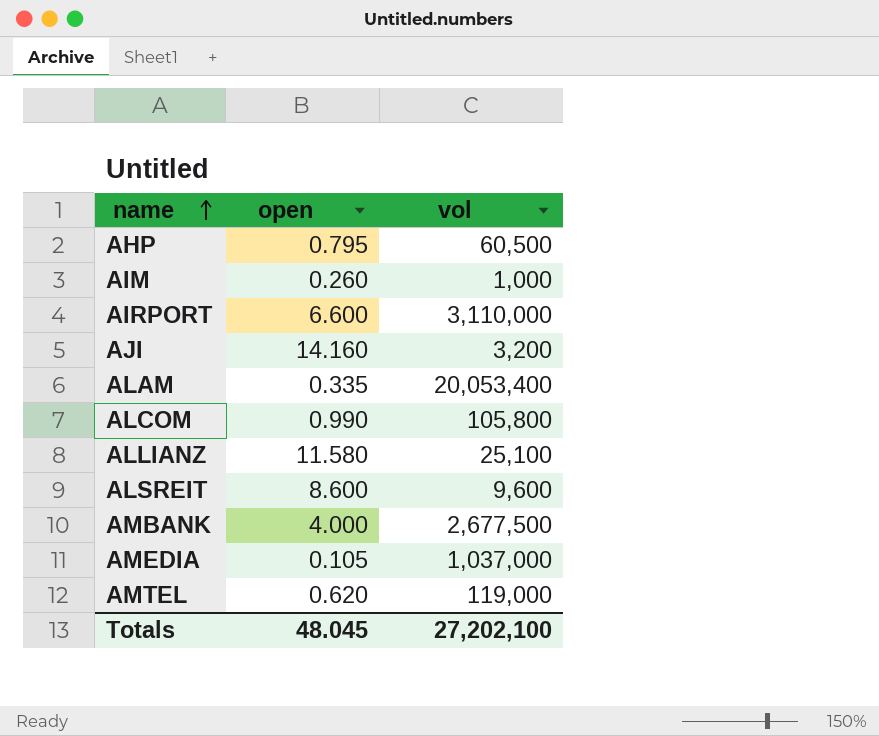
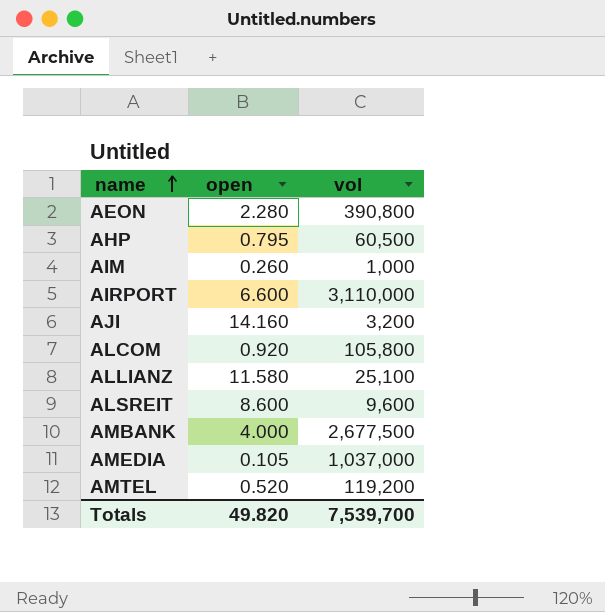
row ALAM: 0.335 | 20,053,400 -> none
row AEON: none -> 2.280 | 390,800
ALCOM | open: 0.990 -> 0.920
AMTEL | open: 0.620 -> 0.520
AMTEL | vol: 119,000 -> 119,200
Totals | open: 48.045 -> 49.820
Totals | vol: 27,202,100 -> 7,539,700

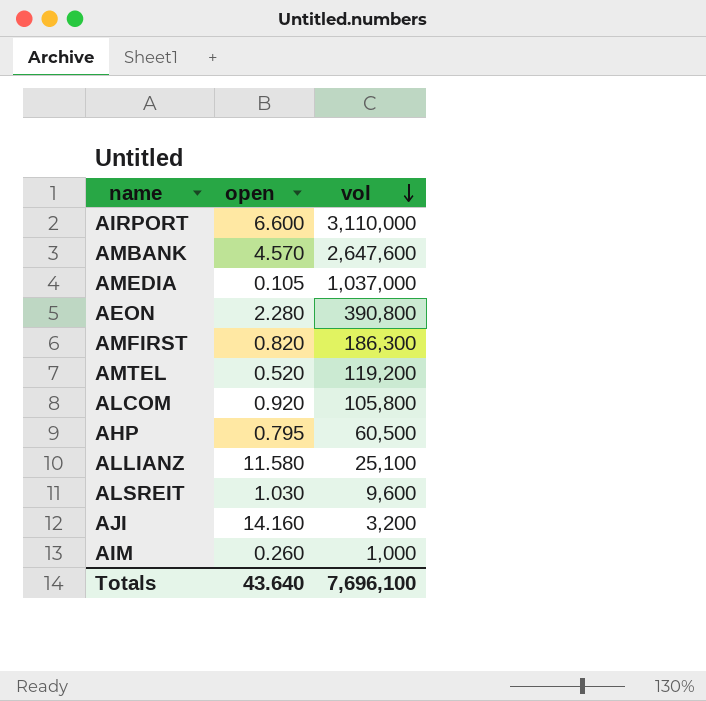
row order: name ascending -> vol descending
AMBANK | open: 4.000 -> 4.570
AMBANK | vol: 2,677,500 -> 2,647,600
row AMFIRST: none -> 0.820 | 186,300
ALSREIT | open: 8.600 -> 1.030
Totals | open: 49.820 -> 43.640
Totals | vol: 7,539,700 -> 7,696,100

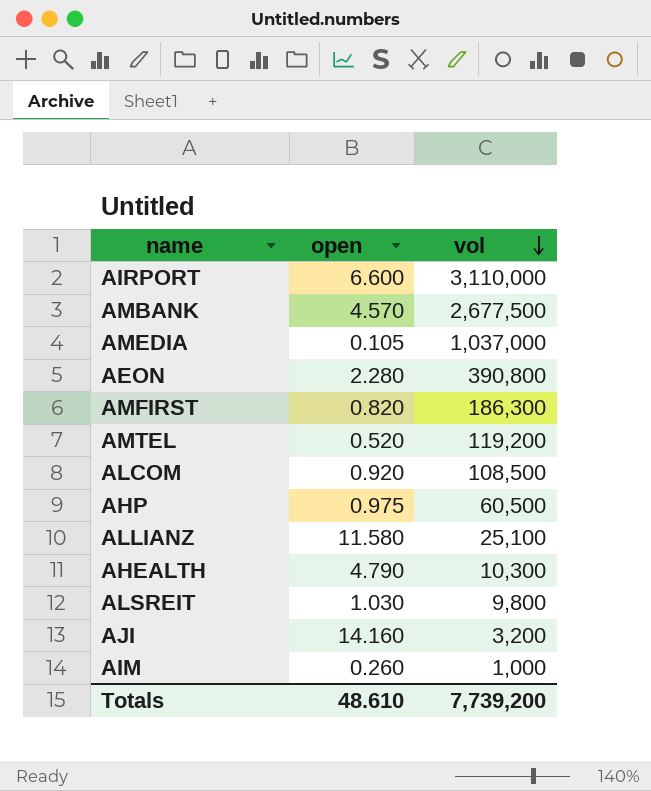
AMBANK | vol: 2,647,600 -> 2,677,500
ALCOM | vol: 105,800 -> 108,500
AHP | open: 0.795 -> 0.975
row AHEALTH: none -> 4.790 | 10,300
ALSREIT | vol: 9,600 -> 9,800
Totals | open: 43.640 -> 48.610
Totals | vol: 7,696,100 -> 7,739,200

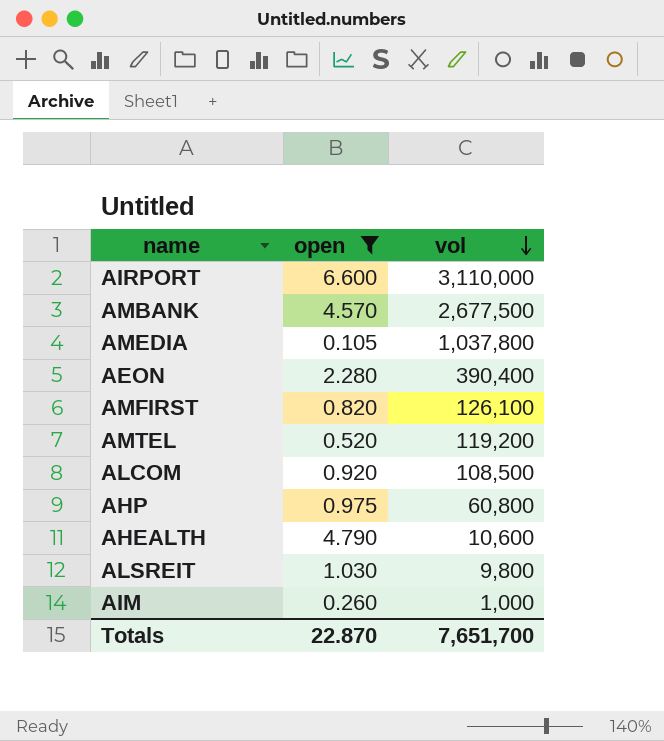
filter: none -> open <= 6.600
AMEDIA | vol: 1,037,000 -> 1,037,800
AEON | vol: 390,800 -> 390,400
AMFIRST | vol: 186,300 -> 126,100
AHP | vol: 60,500 -> 60,800
AHEALTH | vol: 10,300 -> 10,600
Totals | open: 48.610 -> 22.870
Totals | vol: 7,739,200 -> 7,651,700

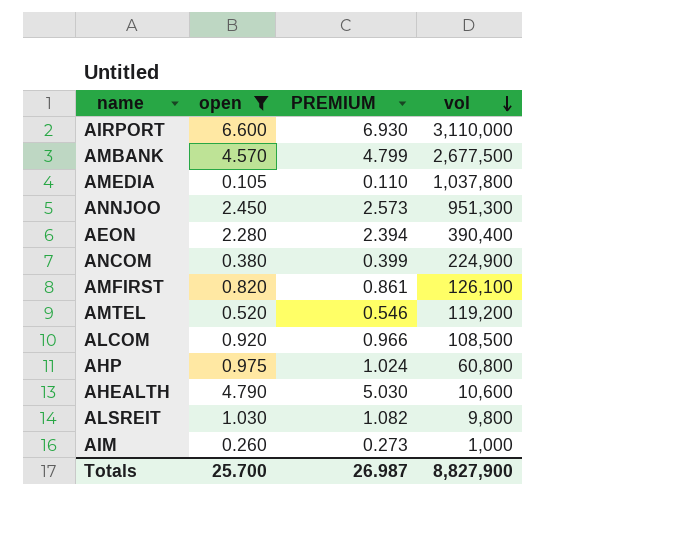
column PREMIUM | formula: none -> [open] * 1.05
row ANNJOO: none -> 2.450 | 2.573 | 951,300
row ANCOM: none -> 0.380 | 0.399 | 224,900
Totals | open: 22.870 -> 25.700
Totals | vol: 7,651,700 -> 8,827,900

